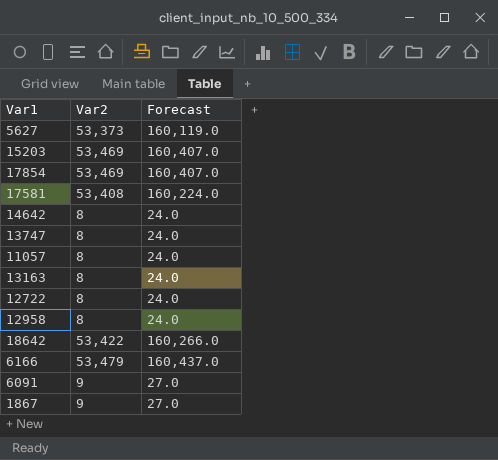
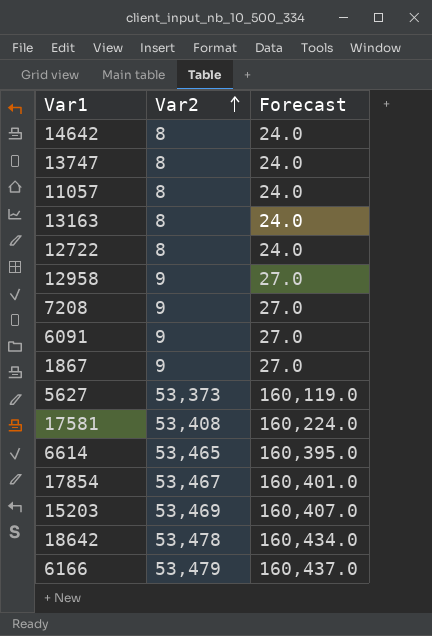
row order: none -> Var2 ascending
12958 | Var2: 8 -> 9
12958 | Forecast: 24.0 -> 27.0
row 7208: none -> 9 | 27.0
row 6614: none -> 53,465 | 160,395.0
17854 | Var2: 53,469 -> 53,467
17854 | Forecast: 160,407.0 -> 160,401.0
18642 | Var2: 53,422 -> 53,478
18642 | Forecast: 160,266.0 -> 160,434.0

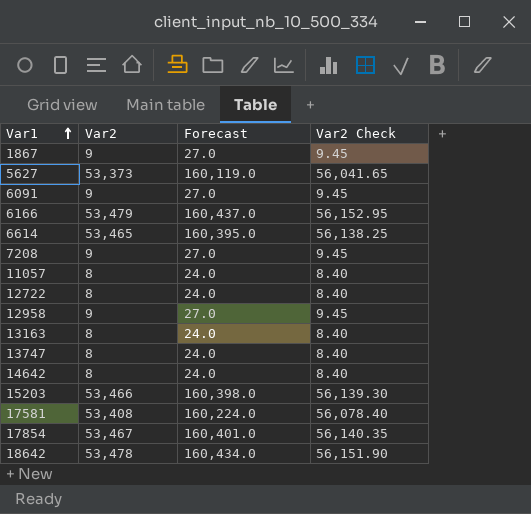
row order: Var2 ascending -> Var1 ascending
column Var2 Check | formula: none -> [Var2] * 1.05
15203 | Var2: 53,469 -> 53,466
15203 | Forecast: 160,407.0 -> 160,398.0

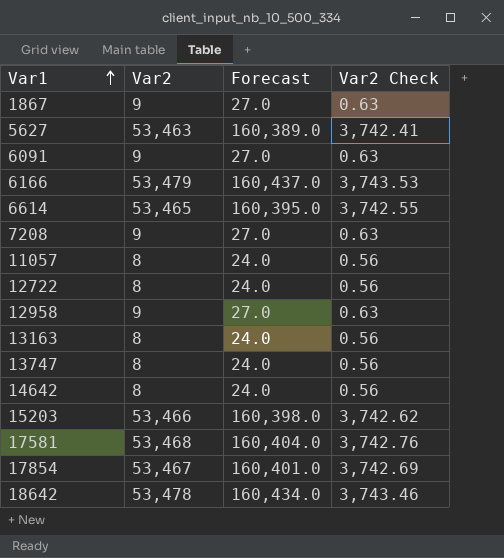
column Var2 Check | formula: [Var2] * 1.05 -> [Var2] * 0.07
5627 | Var2: 53,373 -> 53,463
5627 | Forecast: 160,119.0 -> 160,389.0
17581 | Var2: 53,408 -> 53,468
17581 | Forecast: 160,224.0 -> 160,404.0

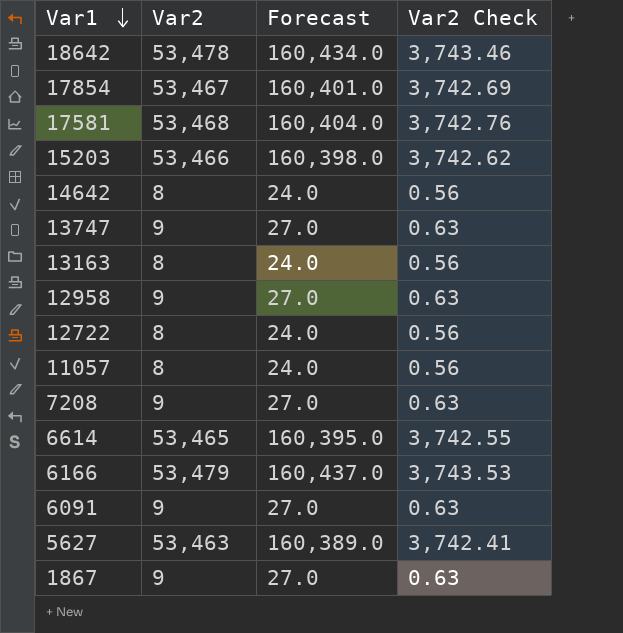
row order: Var1 ascending -> Var1 descending
13747 | Var2: 8 -> 9
13747 | Forecast: 24.0 -> 27.0
13747 | Var2 Check: 0.56 -> 0.63

